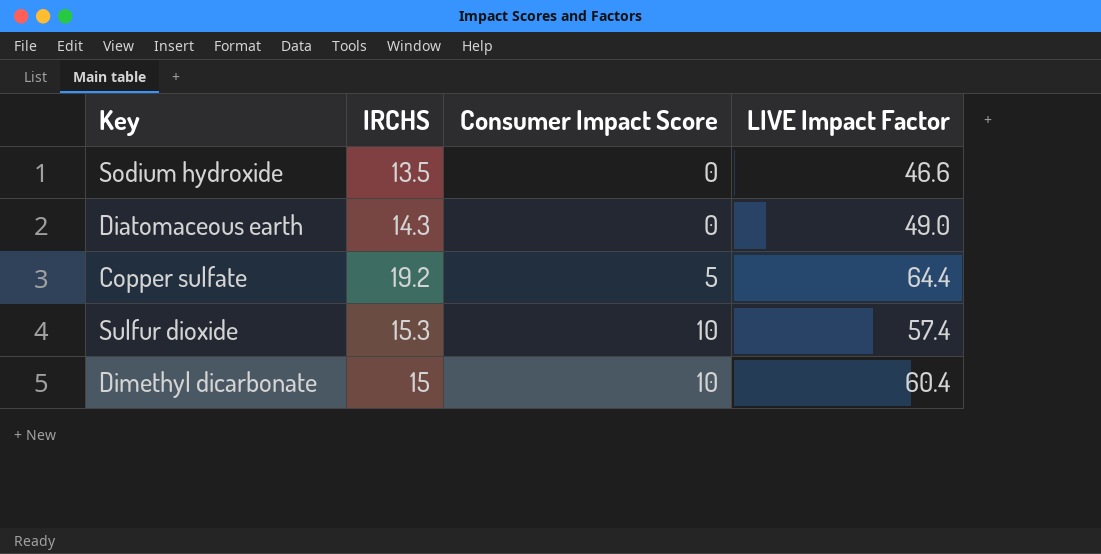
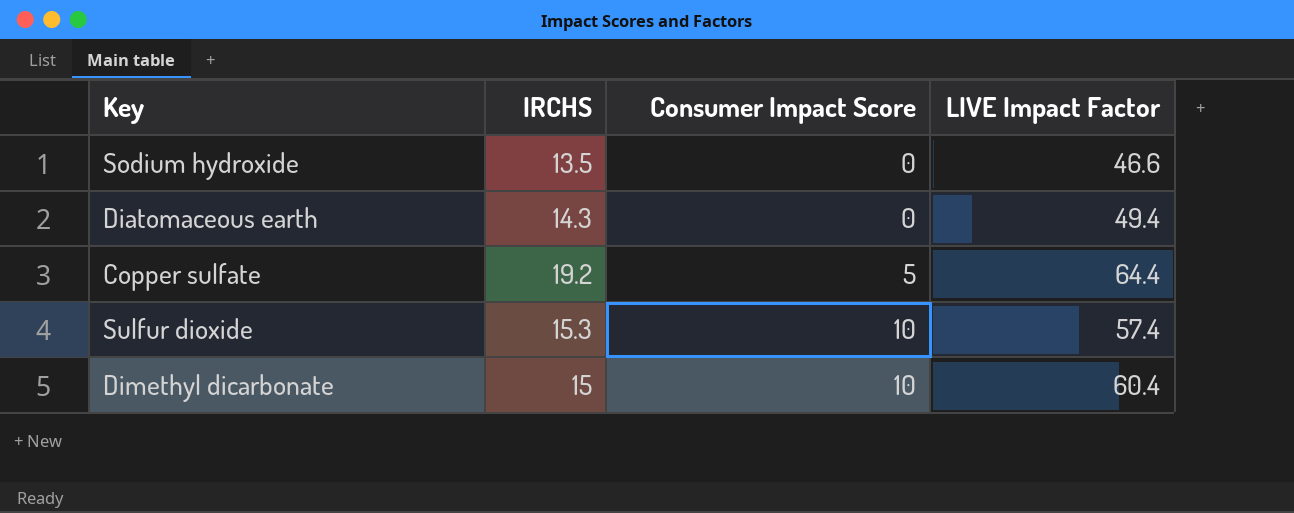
Diatomaceous earth | LIVE Impact Factor: 49.0 -> 49.4

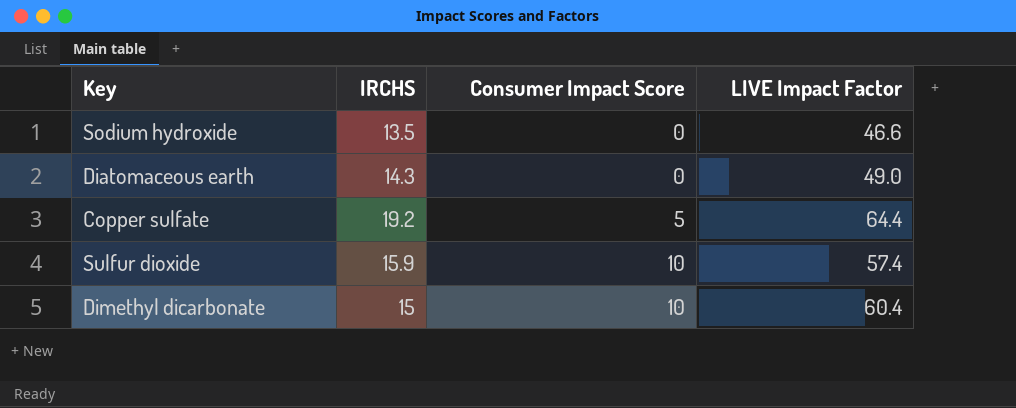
Diatomaceous earth | LIVE Impact Factor: 49.4 -> 49.0
Sulfur dioxide | IRCHS: 15.3 -> 15.9

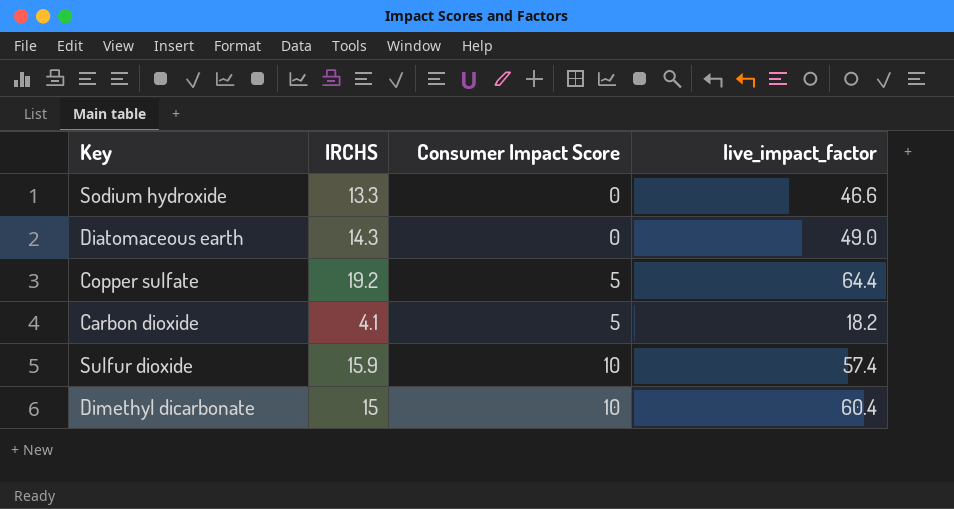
column name: LIVE Impact Factor -> live_impact_factor
Sodium hydroxide | IRCHS: 13.5 -> 13.3
row Carbon dioxide: none -> 4.1 | 5 | 18.2

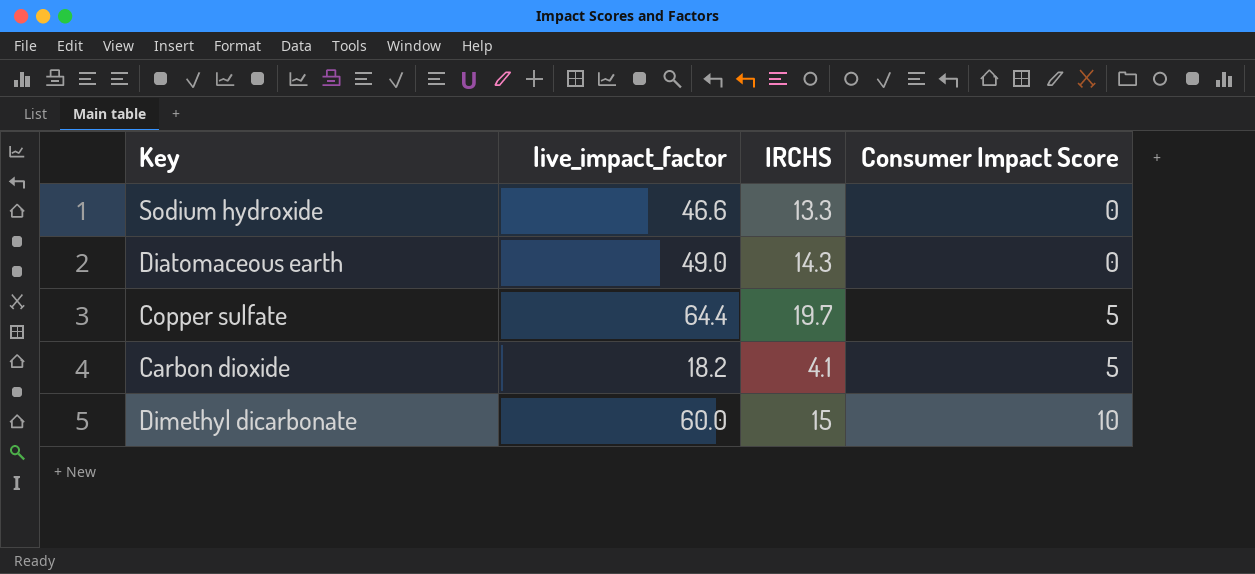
column live_impact_factor | position: 4 -> 2
row Sulfur dioxide: 15.9 | 10 | 57.4 -> none
Copper sulfate | IRCHS: 19.2 -> 19.7
Dimethyl dicarbonate | live_impact_factor: 60.4 -> 60.0

